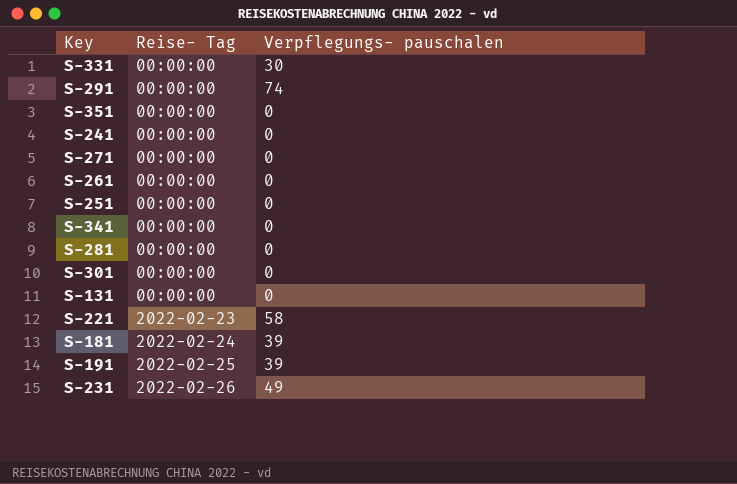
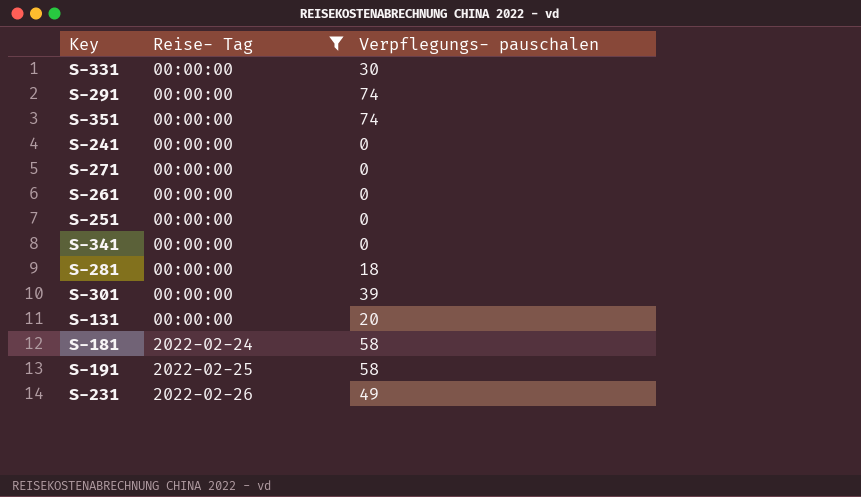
filter: none -> Reise- Tag != 2022-02-23
S-351 | Verpflegungs- pauschalen: 0 -> 74
S-281 | Verpflegungs- pauschalen: 0 -> 18
S-301 | Verpflegungs- pauschalen: 0 -> 39
S-131 | Verpflegungs- pauschalen: 0 -> 20
S-181 | Verpflegungs- pauschalen: 39 -> 58
S-191 | Verpflegungs- pauschalen: 39 -> 58

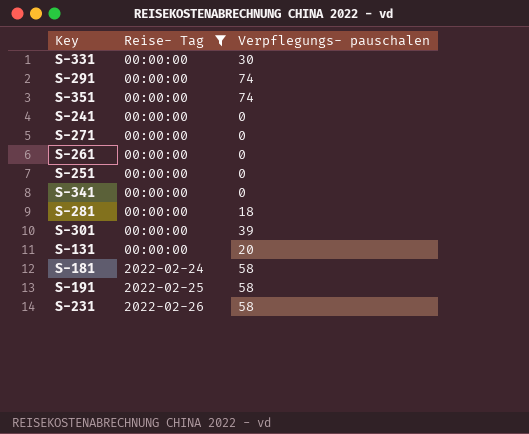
S-231 | Verpflegungs- pauschalen: 49 -> 58

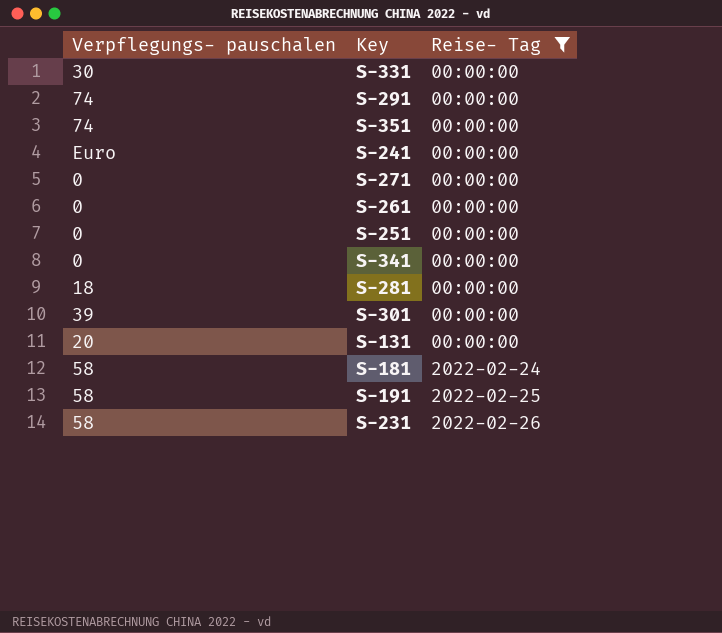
column Verpflegungs- pauschalen | position: 3 -> 1
S-241 | Verpflegungs- pauschalen: 0 -> Euro

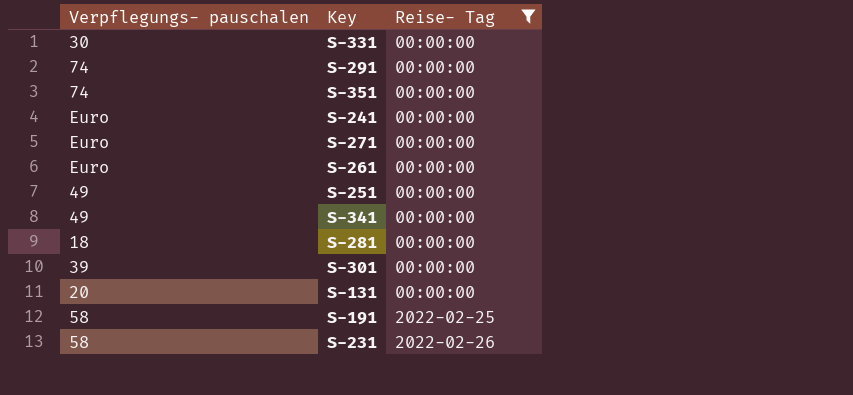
row S-181: 58 | 2022-02-24 -> none
S-271 | Verpflegungs- pauschalen: 0 -> Euro
S-261 | Verpflegungs- pauschalen: 0 -> Euro
S-251 | Verpflegungs- pauschalen: 0 -> 49
S-341 | Verpflegungs- pauschalen: 0 -> 49

